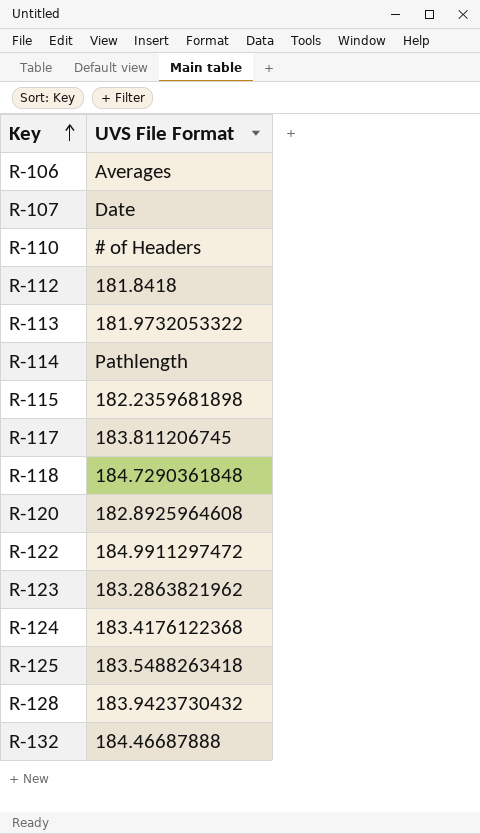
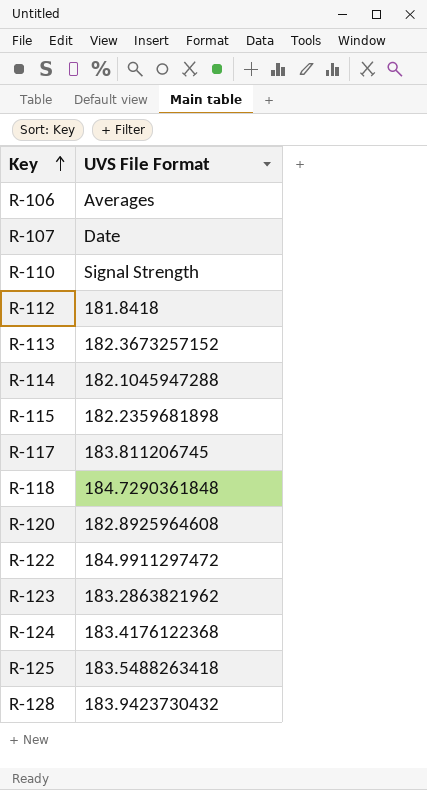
row R-132: 184.46687888 -> none
R-110 | UVS File Format: # of Headers -> Signal Strength
R-113 | UVS File Format: 181.9732053322 -> 182.3673257152
R-114 | UVS File Format: Pathlength -> 182.1045947288

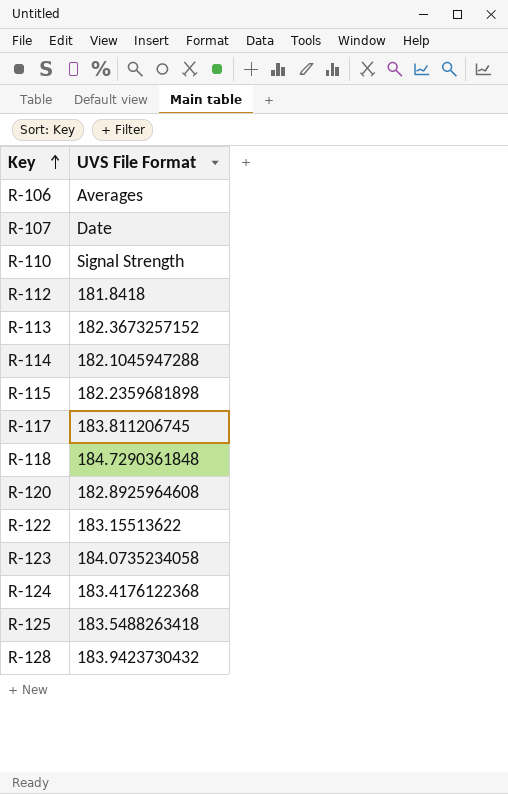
R-122 | UVS File Format: 184.9911297472 -> 183.15513622
R-123 | UVS File Format: 183.2863821962 -> 184.0735234058

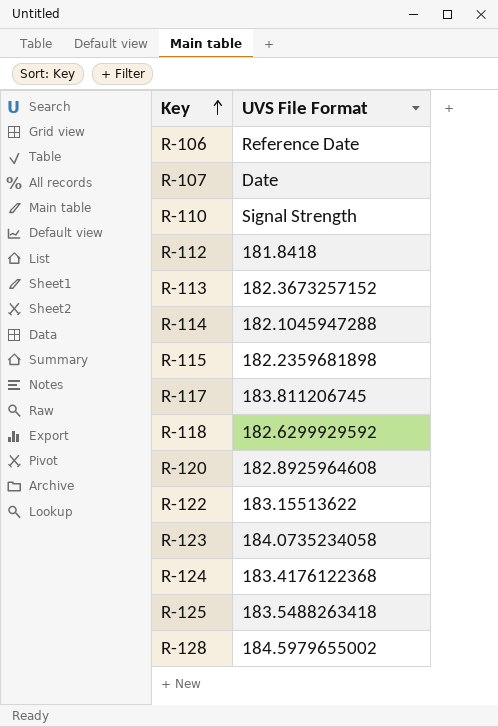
R-106 | UVS File Format: Averages -> Reference Date
R-118 | UVS File Format: 184.7290361848 -> 182.6299929592
R-128 | UVS File Format: 183.9423730432 -> 184.5979655002

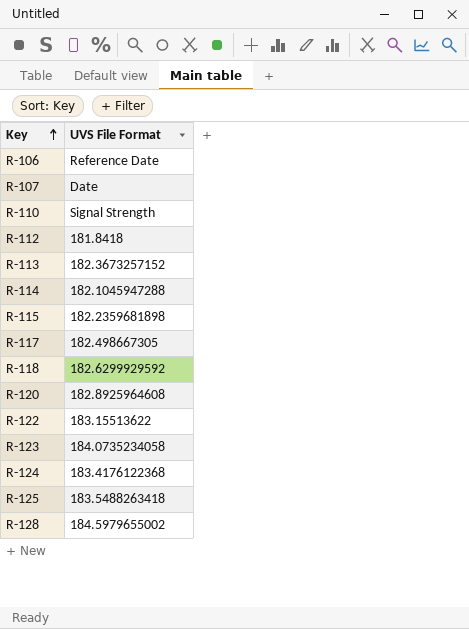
R-117 | UVS File Format: 183.811206745 -> 182.498667305

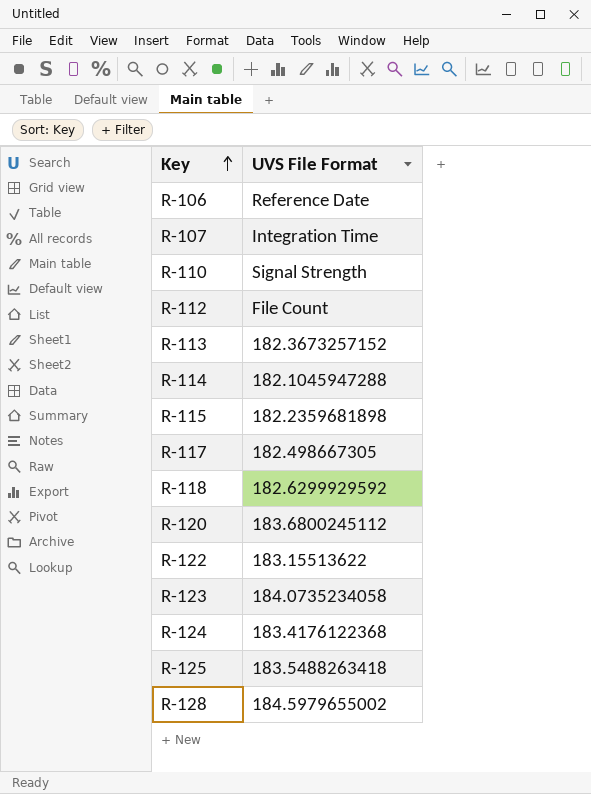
R-107 | UVS File Format: Date -> Integration Time
R-112 | UVS File Format: 181.8418 -> File Count
R-120 | UVS File Format: 182.8925964608 -> 183.6800245112

